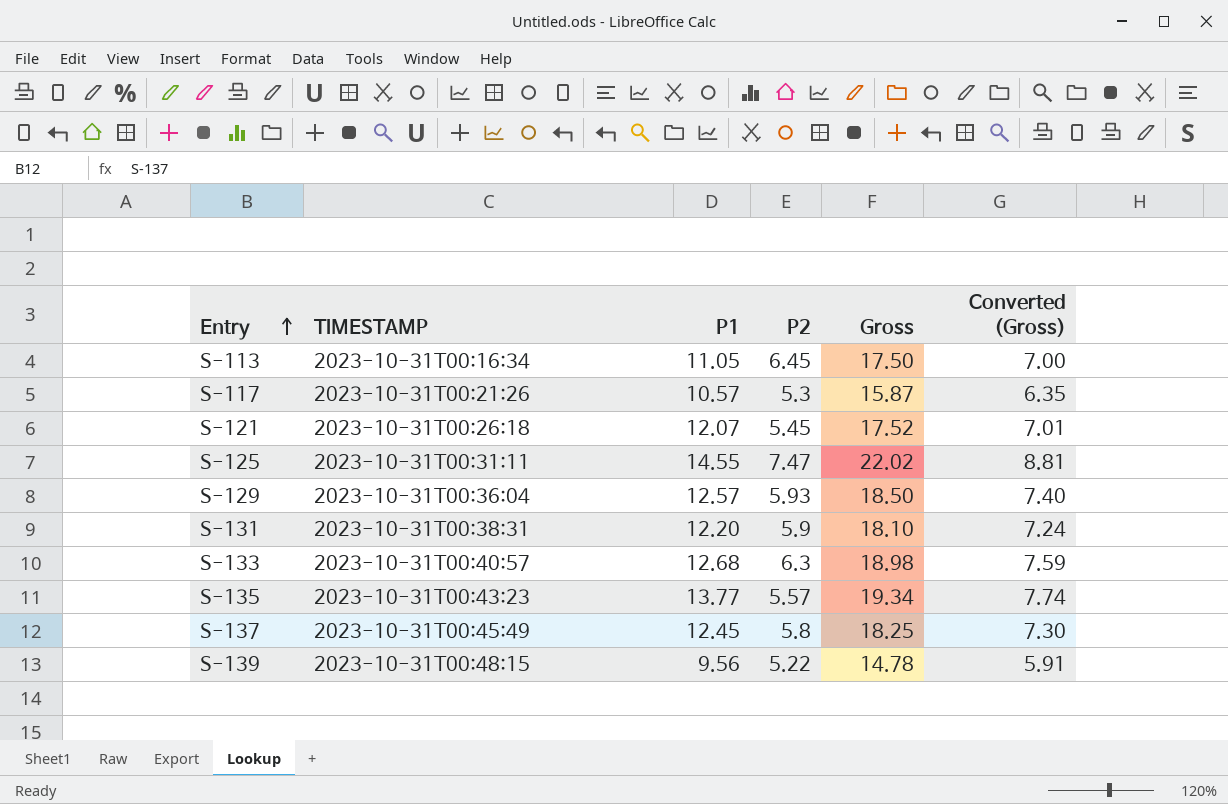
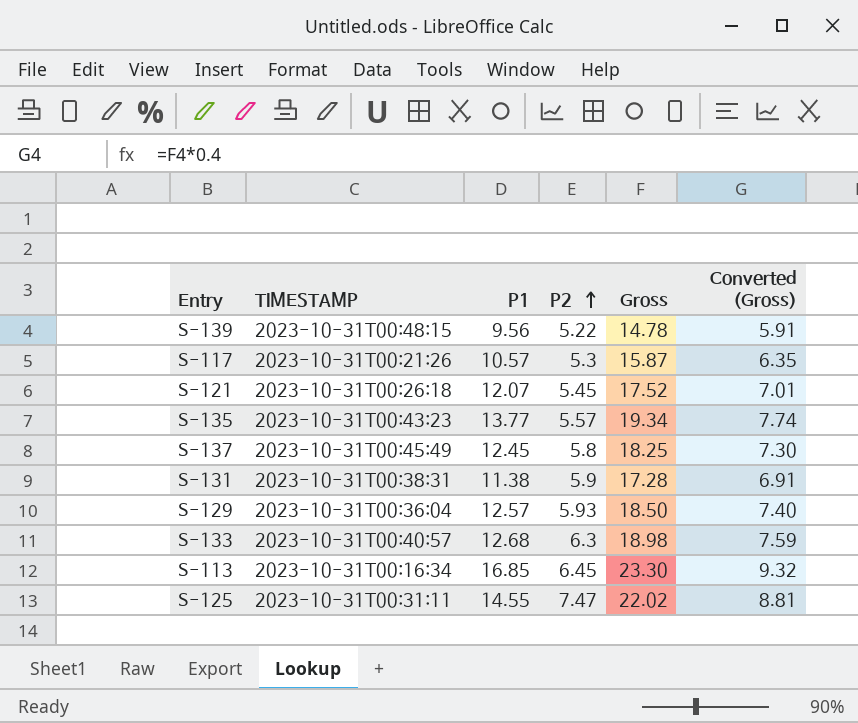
row order: Entry ascending -> P2 ascending
S-131 | P1: 12.20 -> 11.38
S-131 | Gross: 18.10 -> 17.28
S-131 | Converted (Gross): 7.24 -> 6.91
S-113 | P1: 11.05 -> 16.85
S-113 | Gross: 17.50 -> 23.30
S-113 | Converted (Gross): 7.00 -> 9.32

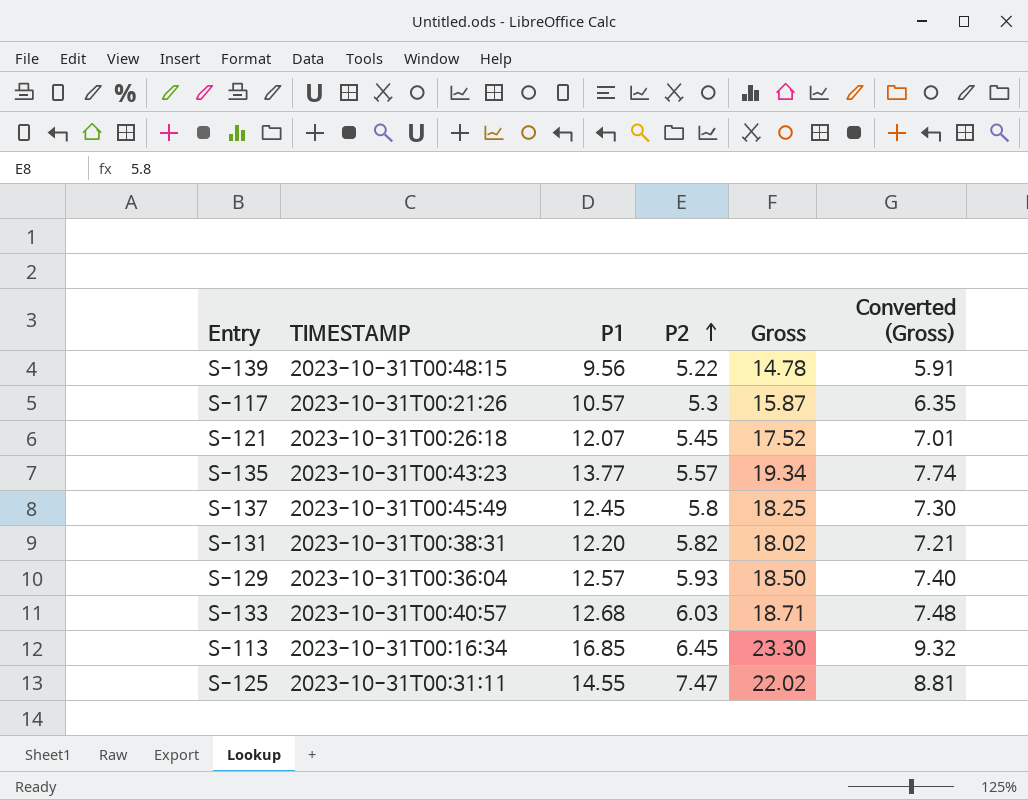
S-131 | P1: 11.38 -> 12.20
S-131 | P2: 5.9 -> 5.82
S-131 | Gross: 17.28 -> 18.02
S-131 | Converted (Gross): 6.91 -> 7.21
S-133 | P2: 6.3 -> 6.03
S-133 | Gross: 18.98 -> 18.71
S-133 | Converted (Gross): 7.59 -> 7.48

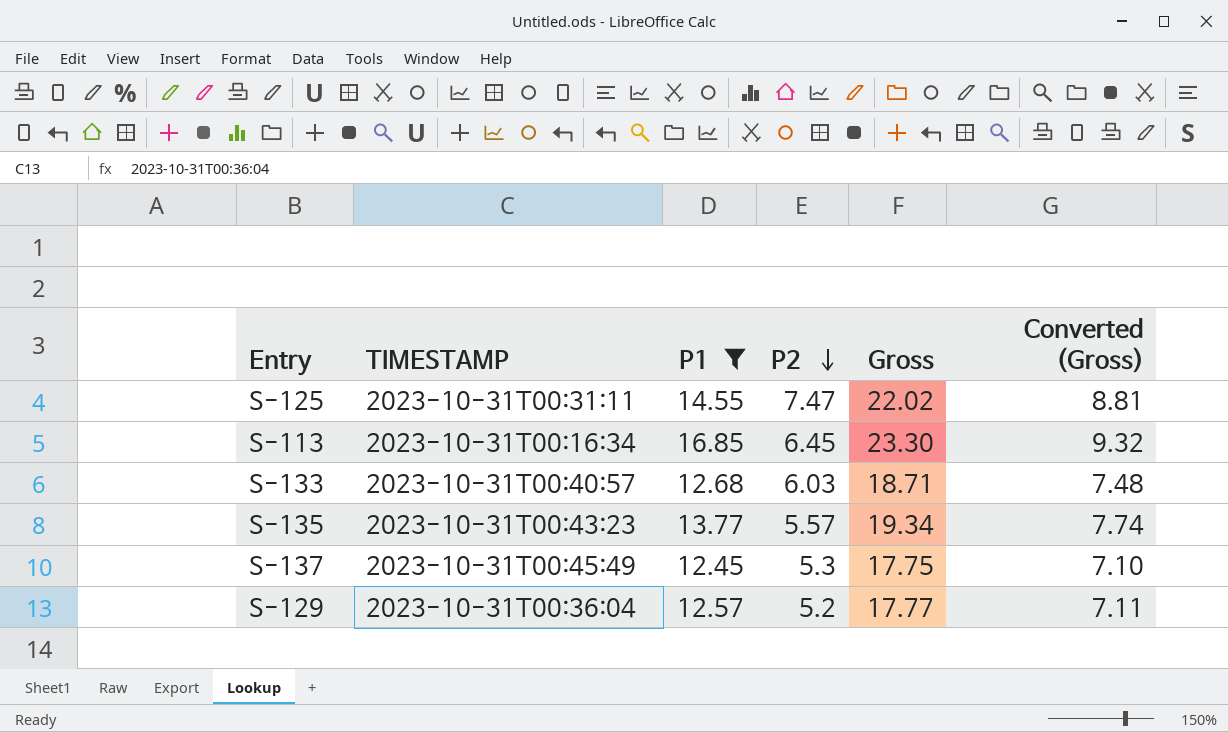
filter: none -> P1 >= 12.45
row order: P2 ascending -> P2 descending
S-137 | P2: 5.8 -> 5.3
S-137 | Gross: 18.25 -> 17.75
S-137 | Converted (Gross): 7.30 -> 7.10
S-129 | P2: 5.93 -> 5.2
S-129 | Gross: 18.50 -> 17.77
S-129 | Converted (Gross): 7.40 -> 7.11

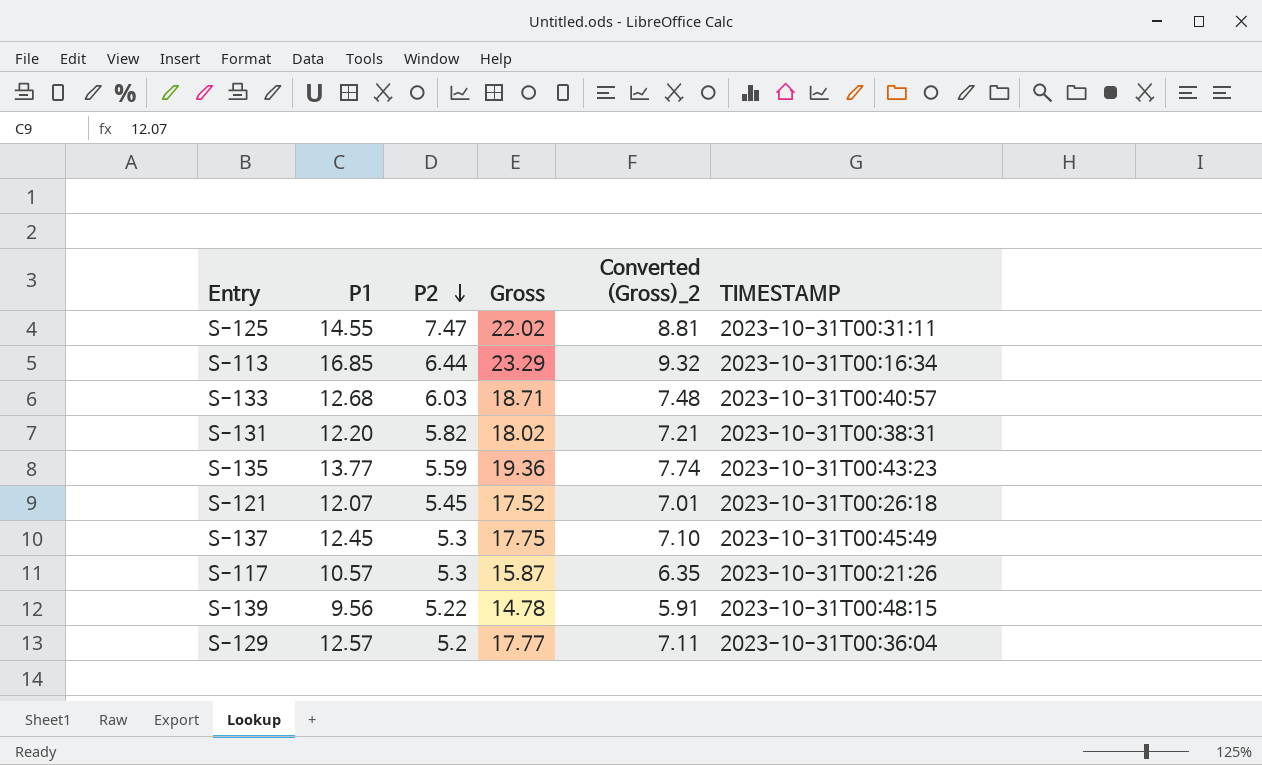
filter: P1 >= 12.45 -> none
column name: Converted (Gross) -> Converted (Gross)_2
column TIMESTAMP | position: 2 -> 6
S-113 | P2: 6.45 -> 6.44
S-113 | Gross: 23.30 -> 23.29
S-135 | P2: 5.57 -> 5.59
S-135 | Gross: 19.34 -> 19.36

